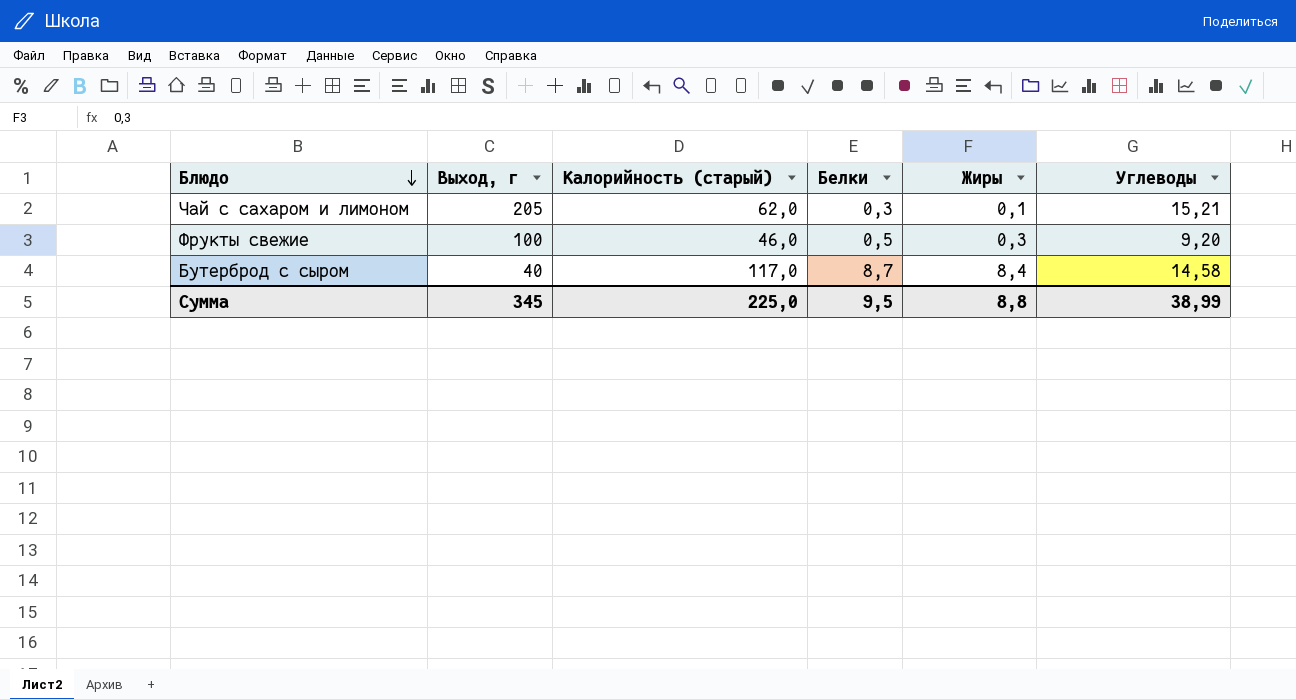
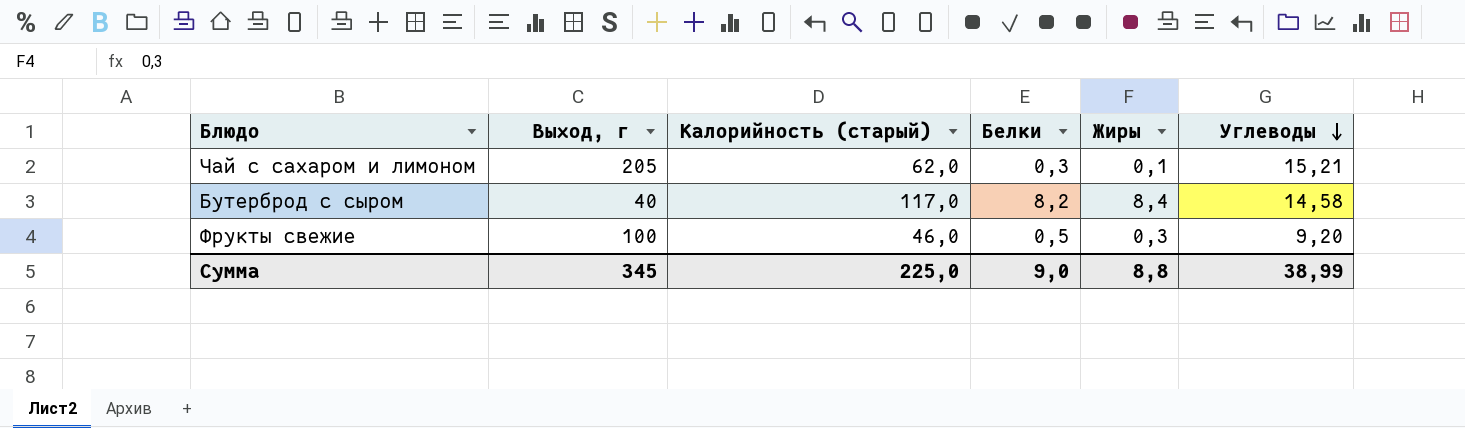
row order: Блюдо descending -> Углеводы descending
Бутерброд с сыром | Белки: 8,7 -> 8,2
Сумма | Белки: 9,5 -> 9,0

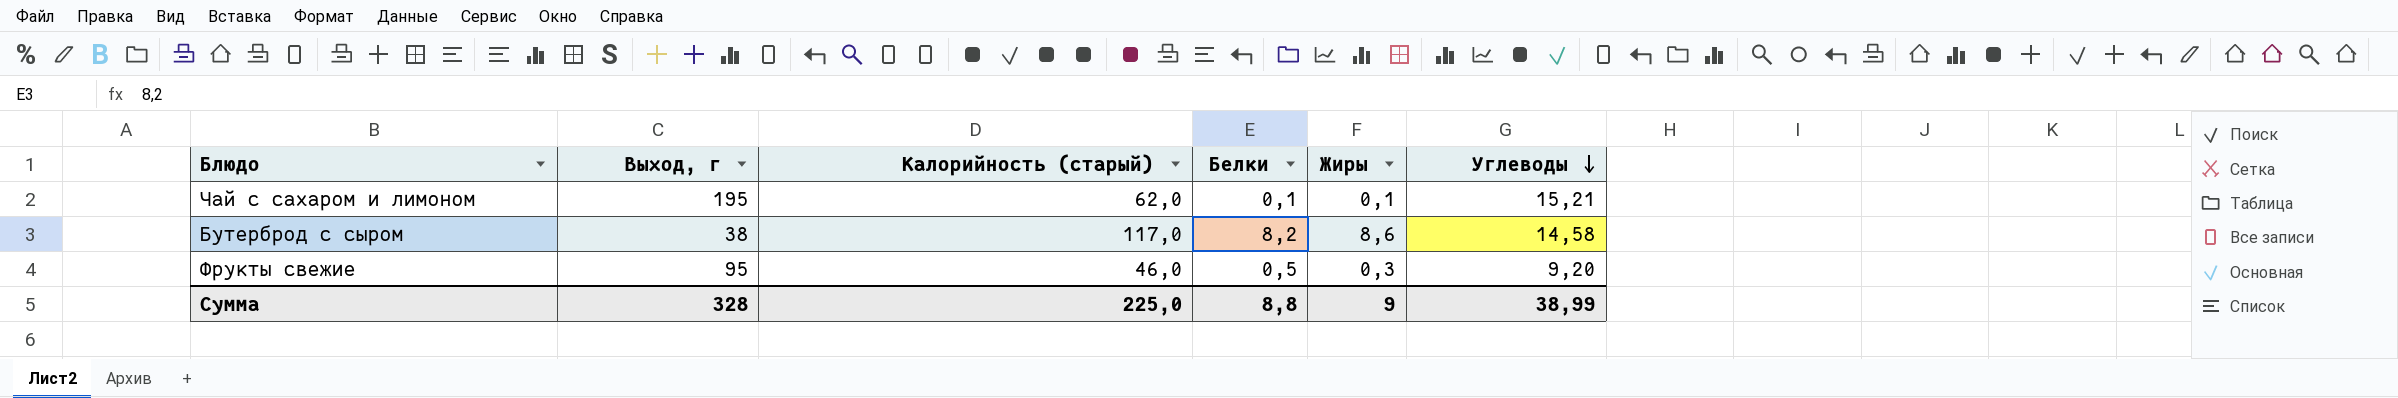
Чай с сахаром и лимоном | Выход, г: 205 -> 195
Чай с сахаром и лимоном | Белки: 0,3 -> 0,1
Бутерброд с сыром | Выход, г: 40 -> 38
Бутерброд с сыром | Жиры: 8,4 -> 8,6
Фрукты свежие | Выход, г: 100 -> 95
Сумма | Выход, г: 345 -> 328
Сумма | Белки: 9,0 -> 8,8
Сумма | Жиры: 8,8 -> 9

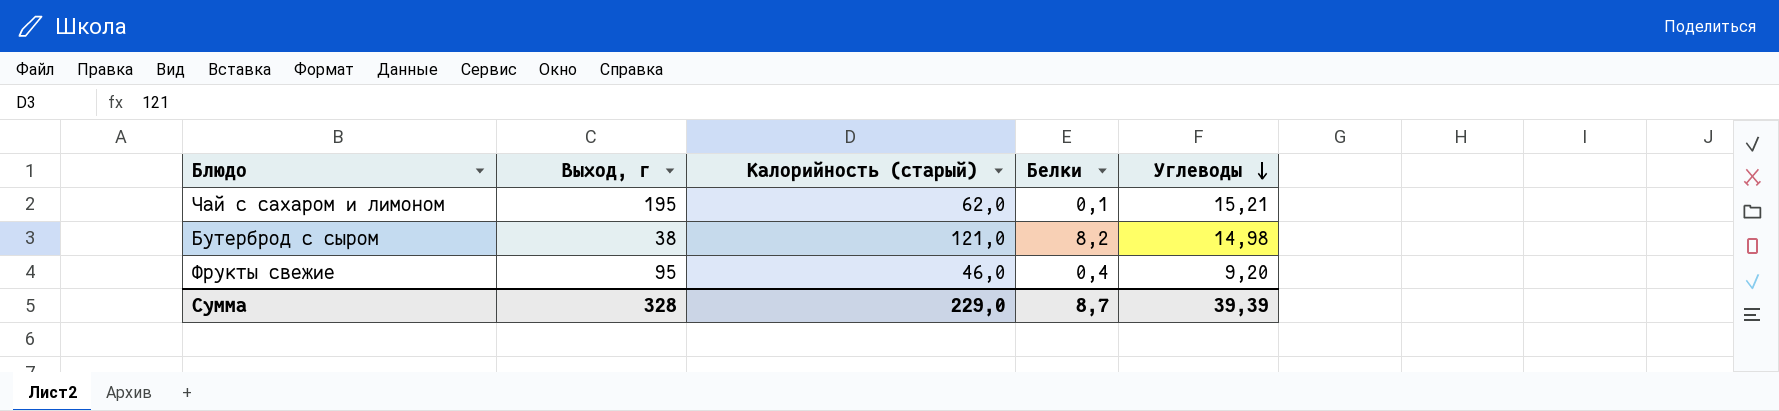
column Жиры | position: 5 -> none
Бутерброд с сыром | Калорийность (старый): 117,0 -> 121,0
Бутерброд с сыром | Углеводы: 14,58 -> 14,98
Фрукты свежие | Белки: 0,5 -> 0,4
Сумма | Калорийность (старый): 225,0 -> 229,0
Сумма | Белки: 8,8 -> 8,7
Сумма | Углеводы: 38,99 -> 39,39

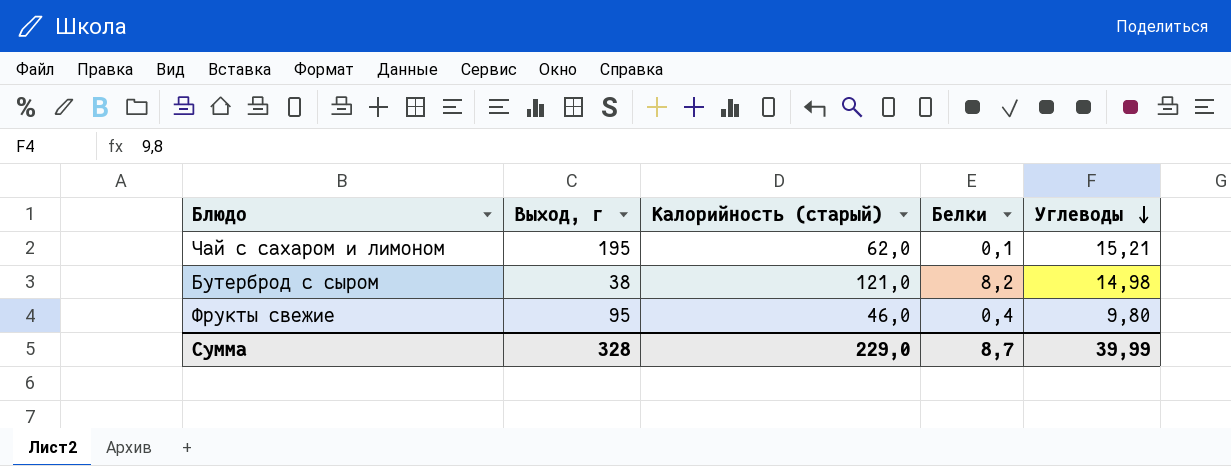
Фрукты свежие | Углеводы: 9,20 -> 9,80
Сумма | Углеводы: 39,39 -> 39,99

